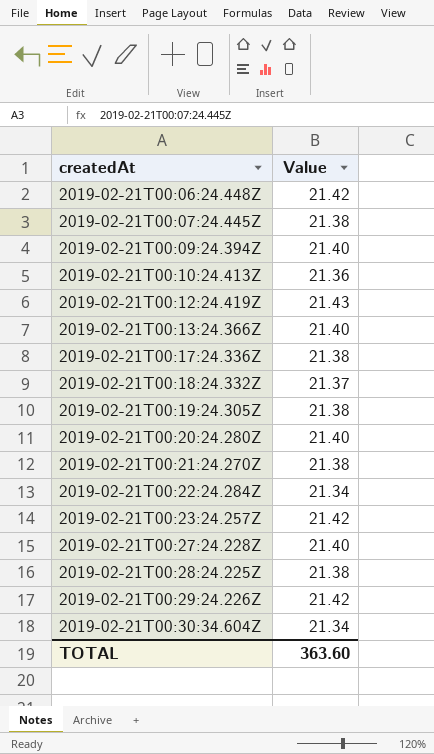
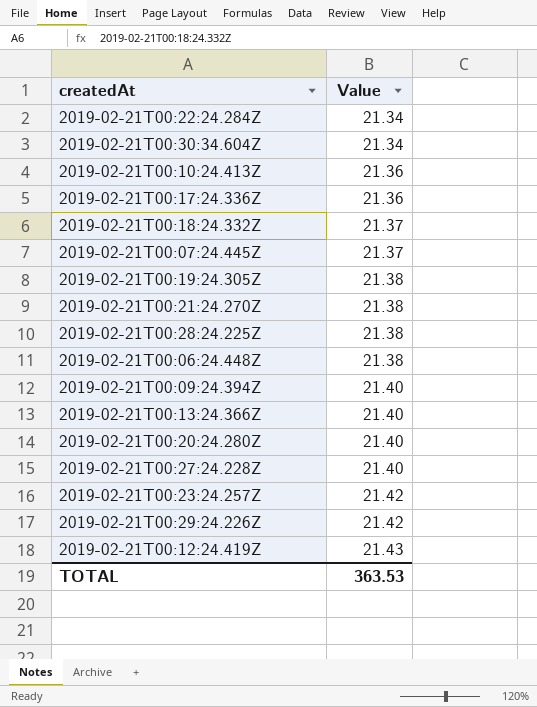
row order: createdAt ascending -> Value ascending
2019-02-21T00:17:24.336Z | Value: 21.38 -> 21.36
2019-02-21T00:07:24.445Z | Value: 21.38 -> 21.37
2019-02-21T00:06:24.448Z | Value: 21.42 -> 21.38
TOTAL | Value: 363.60 -> 363.53

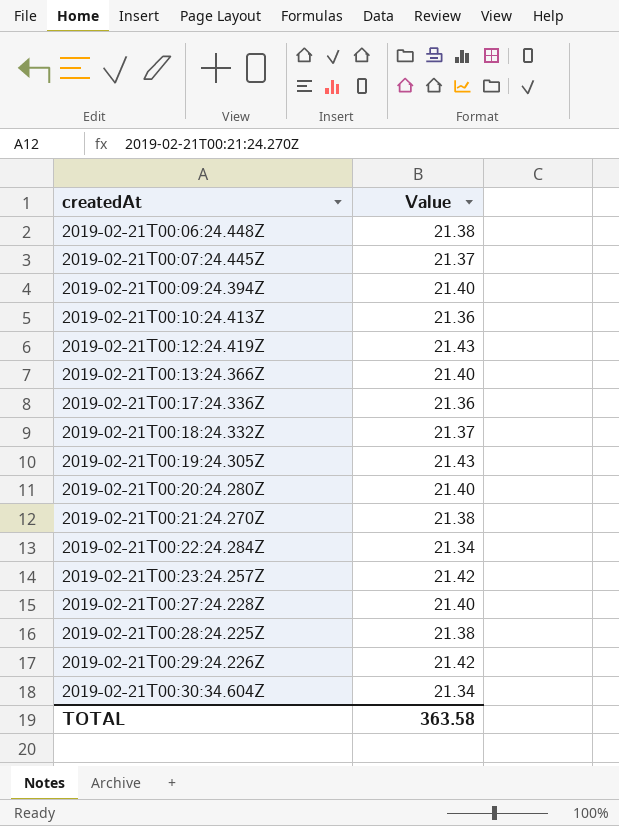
row order: Value ascending -> createdAt ascending
2019-02-21T00:19:24.305Z | Value: 21.38 -> 21.43
TOTAL | Value: 363.53 -> 363.58

